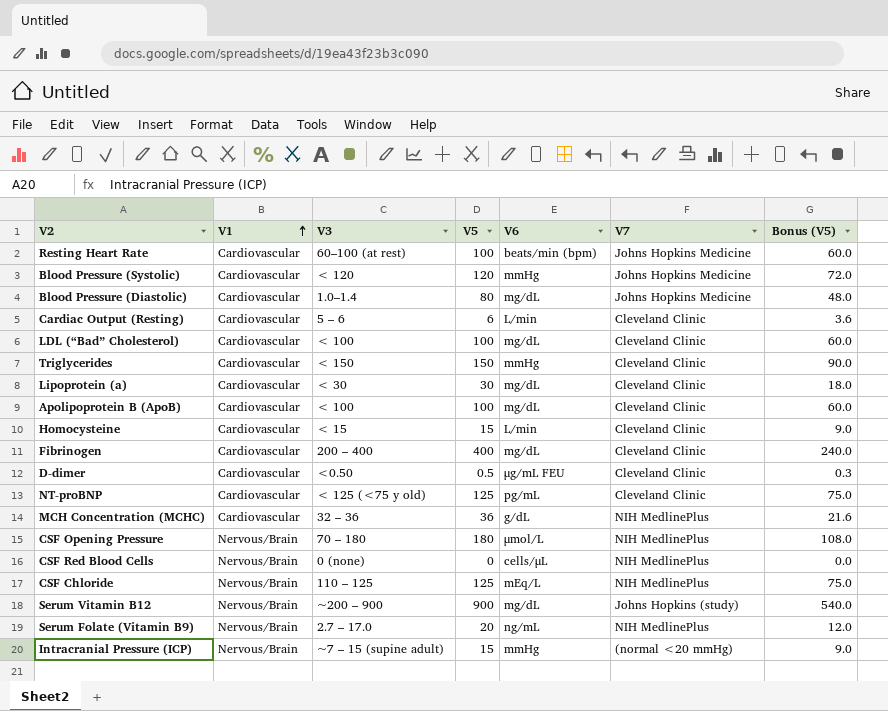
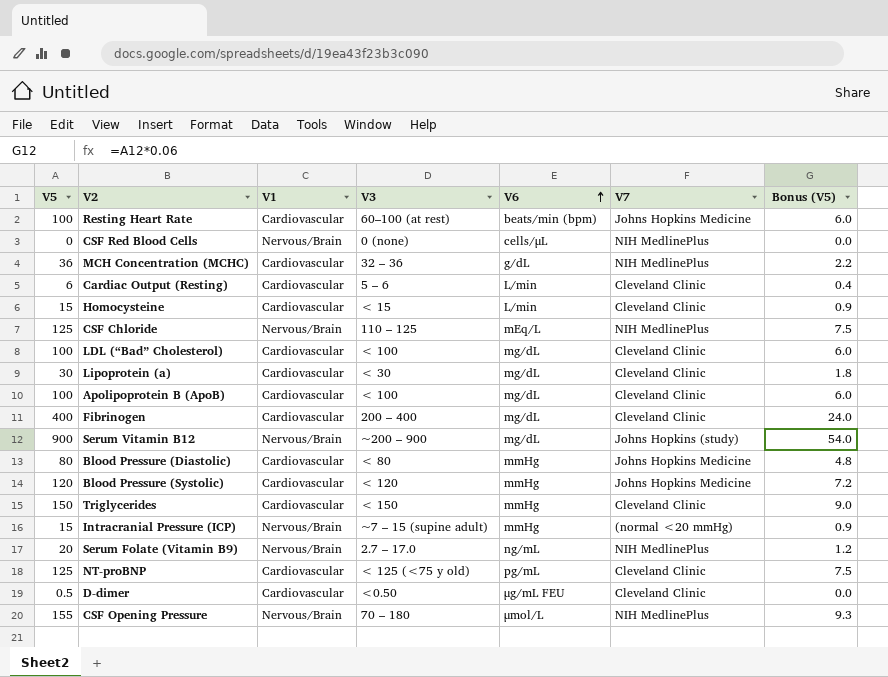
row order: V1 ascending -> V6 ascending
column V5 | position: 4 -> 1
column Bonus (V5) | formula: [V5] * 0.6 -> [V5] * 0.06
Blood Pressure (Diastolic) | V3: 1.0–1.4 -> < 80
Blood Pressure (Diastolic) | V6: mg/dL -> mmHg
CSF Opening Pressure | V5: 180 -> 155

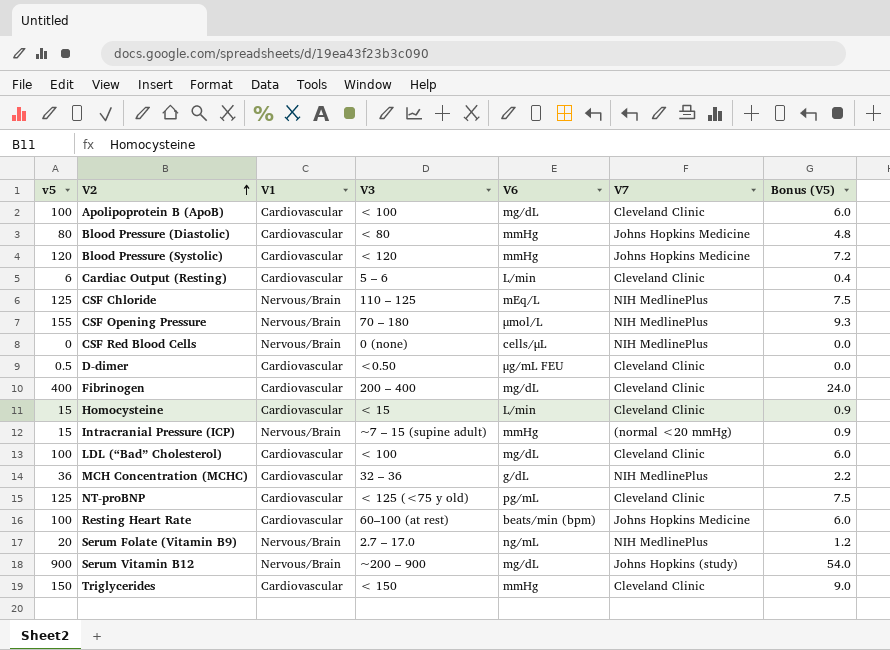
row order: V6 ascending -> V2 ascending
column name: V5 -> v5
row Lipoprotein (a): 30 | Cardiovascular | < 30 | mg/dL | Cleveland Clinic | 1.8 -> none

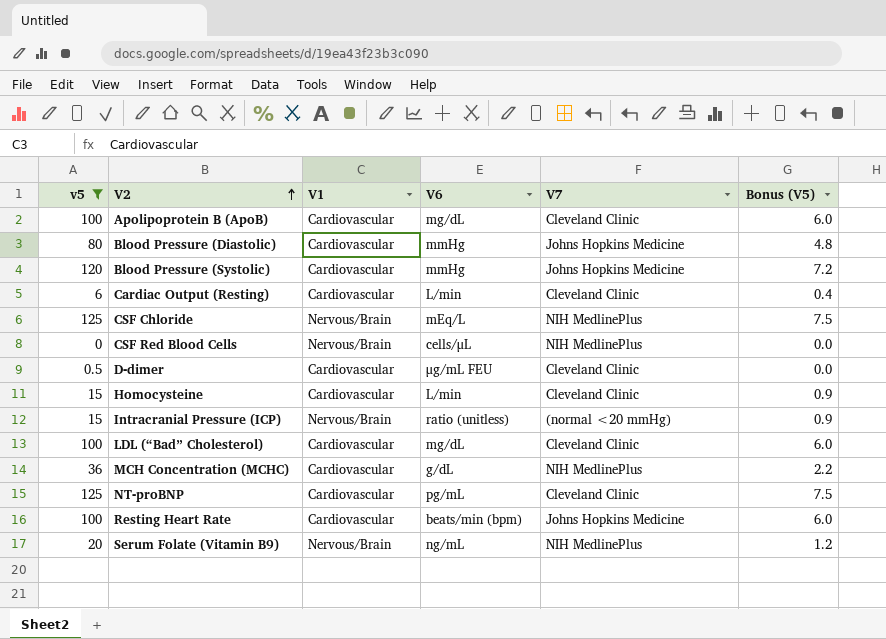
filter: none -> v5 <= 125
column V3 | position: 4 -> none
Intracranial Pressure (ICP) | V6: mmHg -> ratio (unitless)

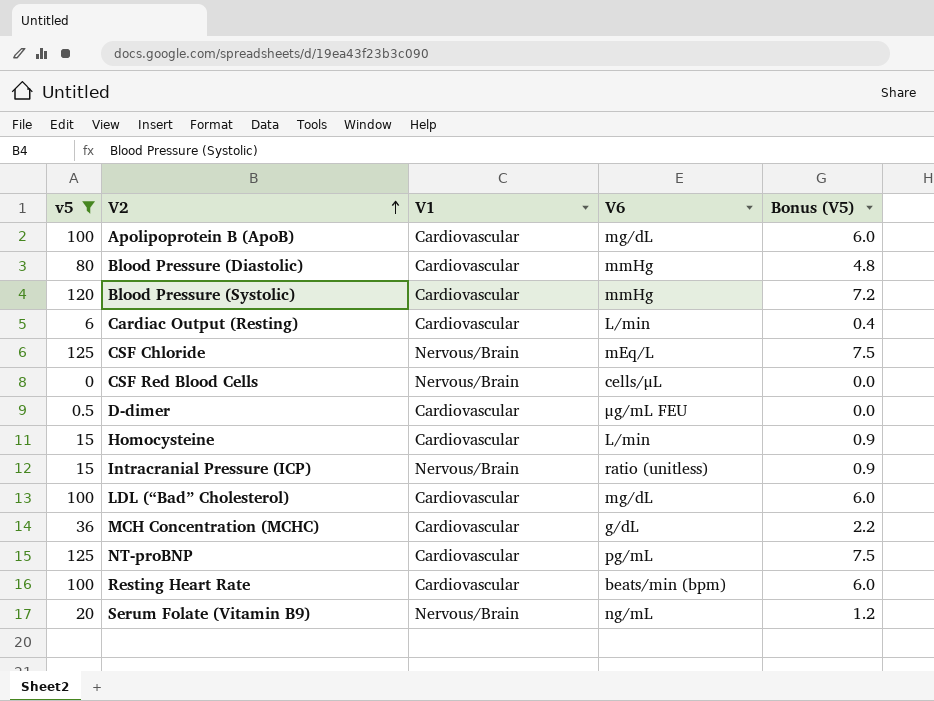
column V7 | position: 5 -> none

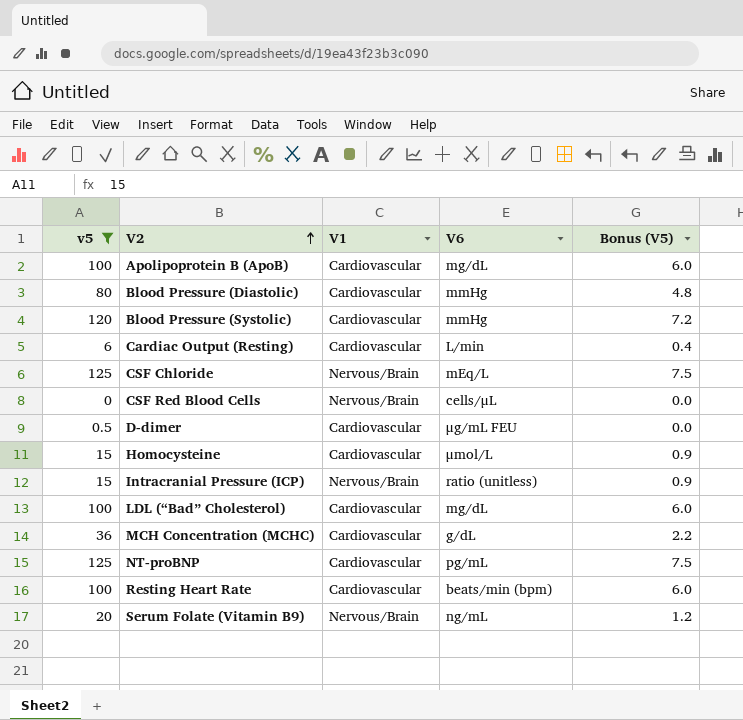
Homocysteine | V6: L/min -> μmol/L

